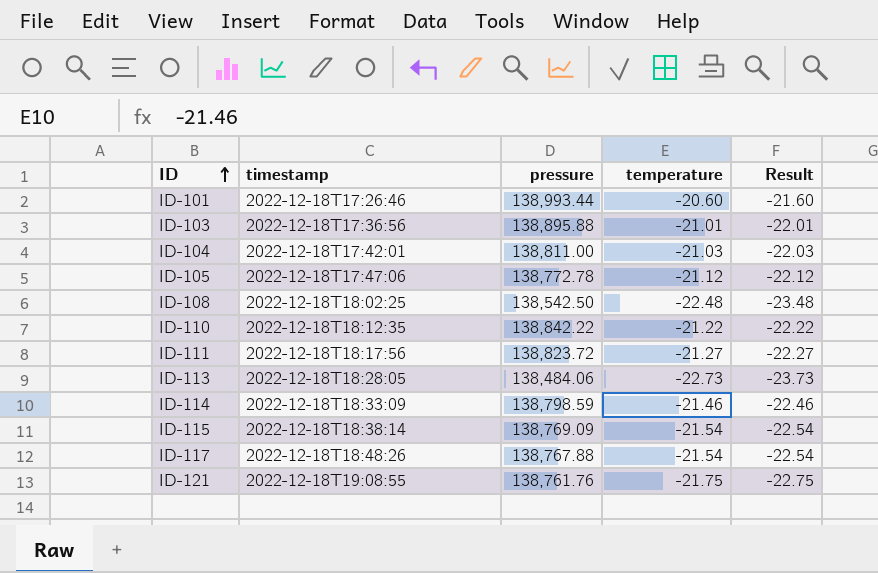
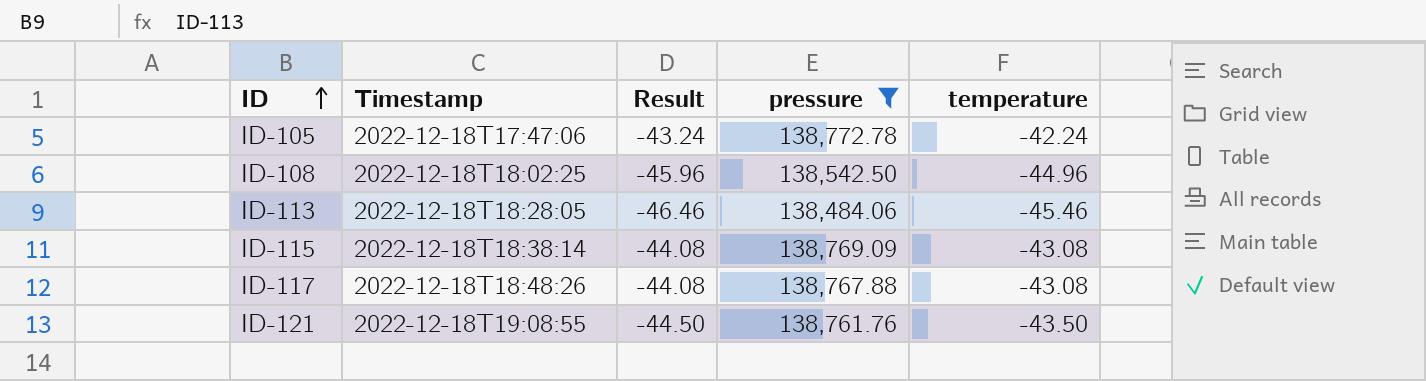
filter: none -> pressure <= 138,772.78
column name: timestamp -> Timestamp
column Result | position: 5 -> 3
ID-105 | Result: -22.12 -> -43.24
ID-105 | temperature: -21.12 -> -42.24
ID-108 | Result: -23.48 -> -45.96
ID-108 | temperature: -22.48 -> -44.96
ID-113 | Result: -23.73 -> -46.46
ID-113 | temperature: -22.73 -> -45.46
ID-115 | Result: -22.54 -> -44.08
ID-115 | temperature: -21.54 -> -43.08
ID-117 | Result: -22.54 -> -44.08
ID-117 | temperature: -21.54 -> -43.08
ID-121 | Result: -22.75 -> -44.50
ID-121 | temperature: -21.75 -> -43.50

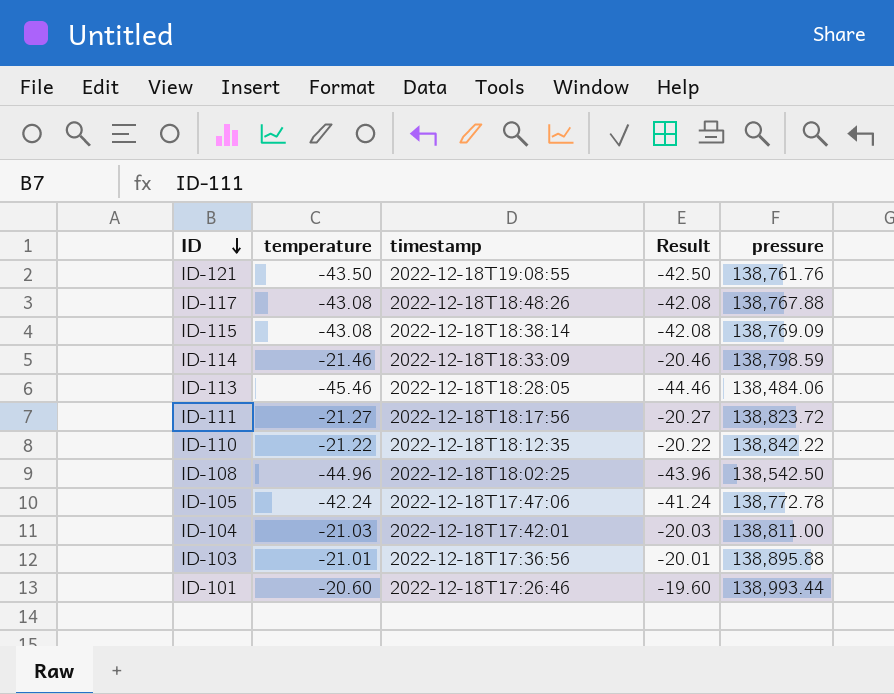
filter: pressure <= 138,772.78 -> none
row order: ID ascending -> ID descending
column temperature | position: 5 -> 2
column name: Timestamp -> timestamp
column Result | formula: [temperature] - 1 -> [temperature] + 1

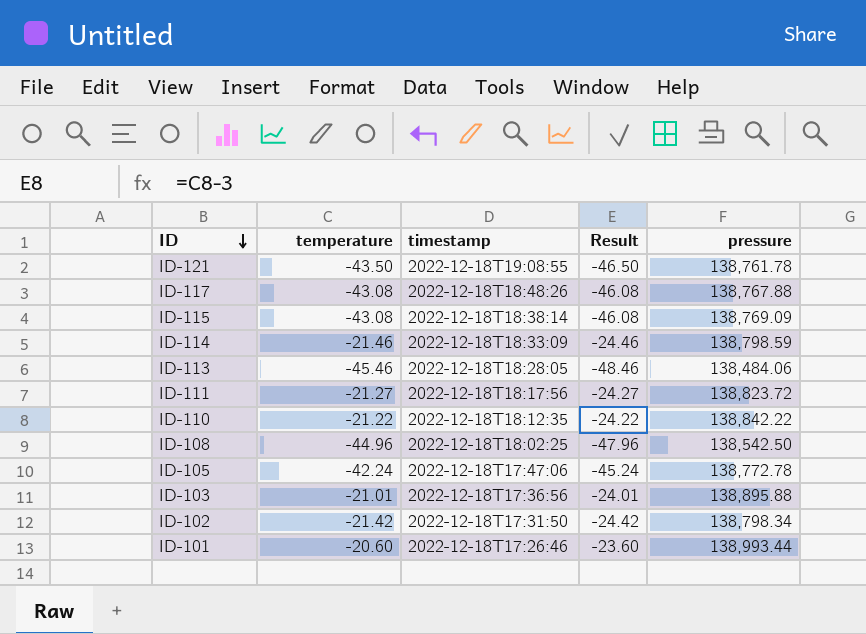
column Result | formula: [temperature] + 1 -> [temperature] - 3
row ID-104: -21.03 | 2022-12-18T17:42:01 | -20.03 | 138,811.00 -> none
ID-121 | pressure: 138,761.76 -> 138,761.78
row ID-102: none -> -21.42 | 2022-12-18T17:31:50 | -24.42 | 138,798.34

